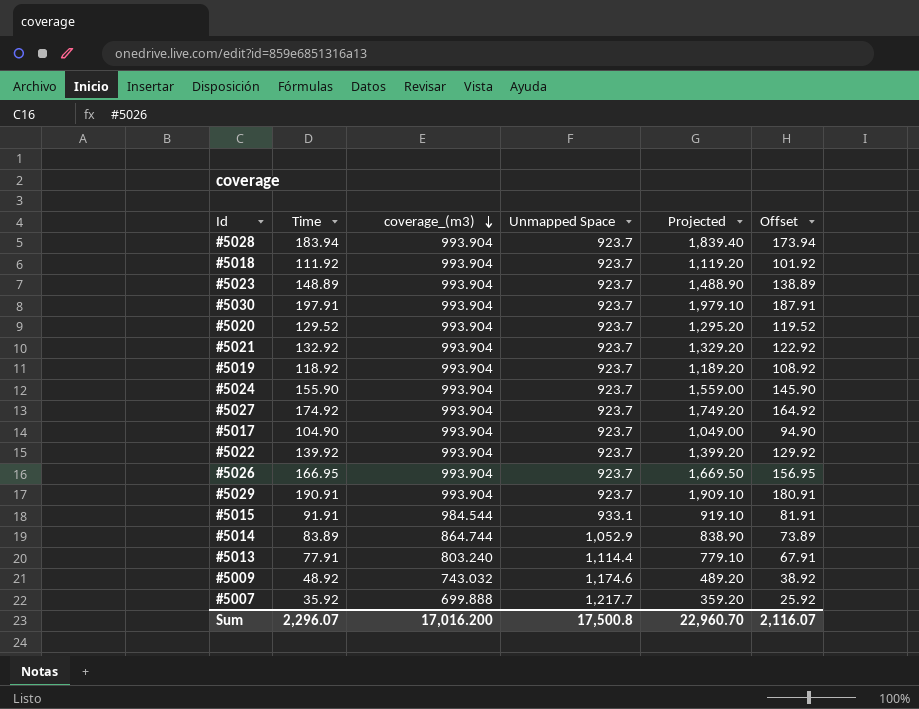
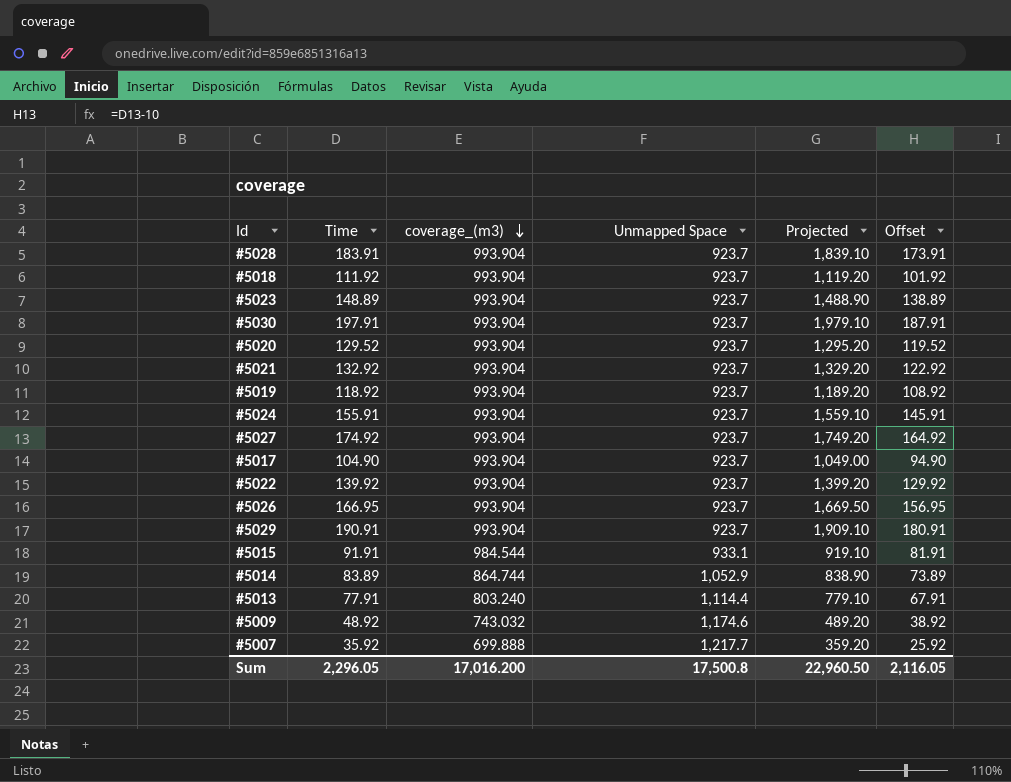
#5028 | Time: 183.94 -> 183.91
#5028 | Projected: 1,839.40 -> 1,839.10
#5028 | Offset: 173.94 -> 173.91
#5024 | Time: 155.90 -> 155.91
#5024 | Projected: 1,559.00 -> 1,559.10
#5024 | Offset: 145.90 -> 145.91
Sum | Time: 2,296.07 -> 2,296.05
Sum | Projected: 22,960.70 -> 22,960.50
Sum | Offset: 2,116.07 -> 2,116.05

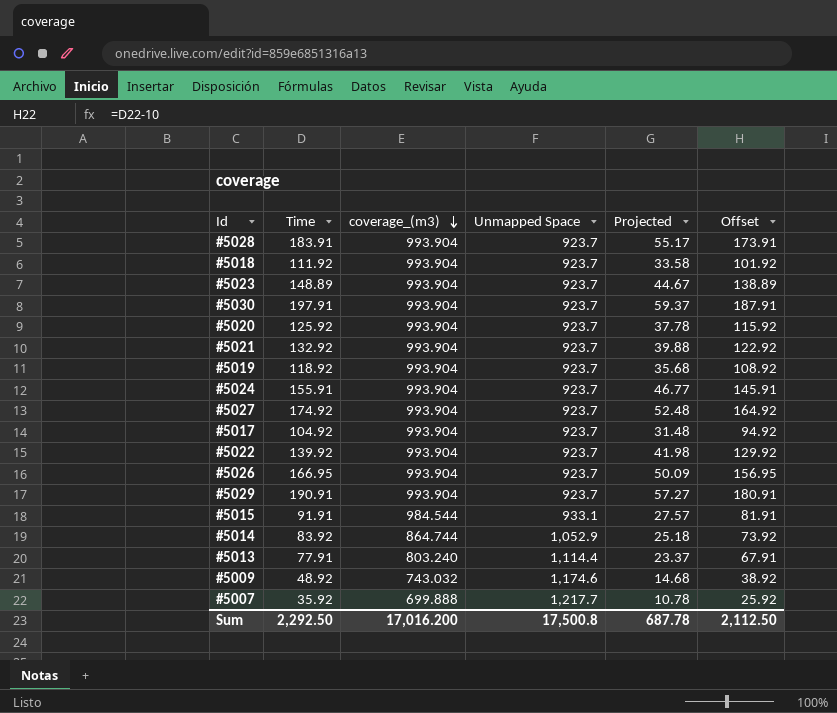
column Projected | formula: [Time] * 10 -> [Time] * 0.3
#5020 | Time: 129.52 -> 125.92
#5020 | Offset: 119.52 -> 115.92
#5017 | Time: 104.90 -> 104.92
#5017 | Offset: 94.90 -> 94.92
#5014 | Time: 83.89 -> 83.92
#5014 | Offset: 73.89 -> 73.92
Sum | Time: 2,296.05 -> 2,292.50
Sum | Projected: 22,960.50 -> 687.78
Sum | Offset: 2,116.05 -> 2,112.50

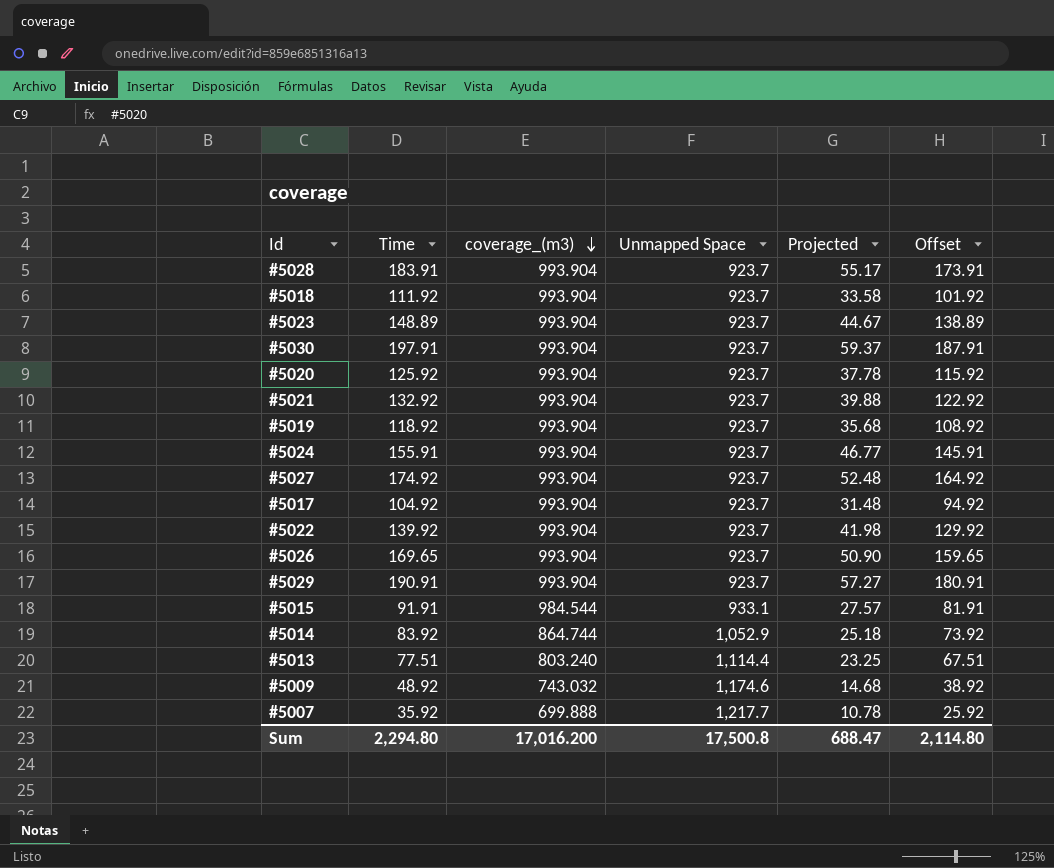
#5026 | Time: 166.95 -> 169.65
#5026 | Projected: 50.09 -> 50.90
#5026 | Offset: 156.95 -> 159.65
#5013 | Time: 77.91 -> 77.51
#5013 | Projected: 23.37 -> 23.25
#5013 | Offset: 67.91 -> 67.51
Sum | Time: 2,292.50 -> 2,294.80
Sum | Projected: 687.78 -> 688.47
Sum | Offset: 2,112.50 -> 2,114.80

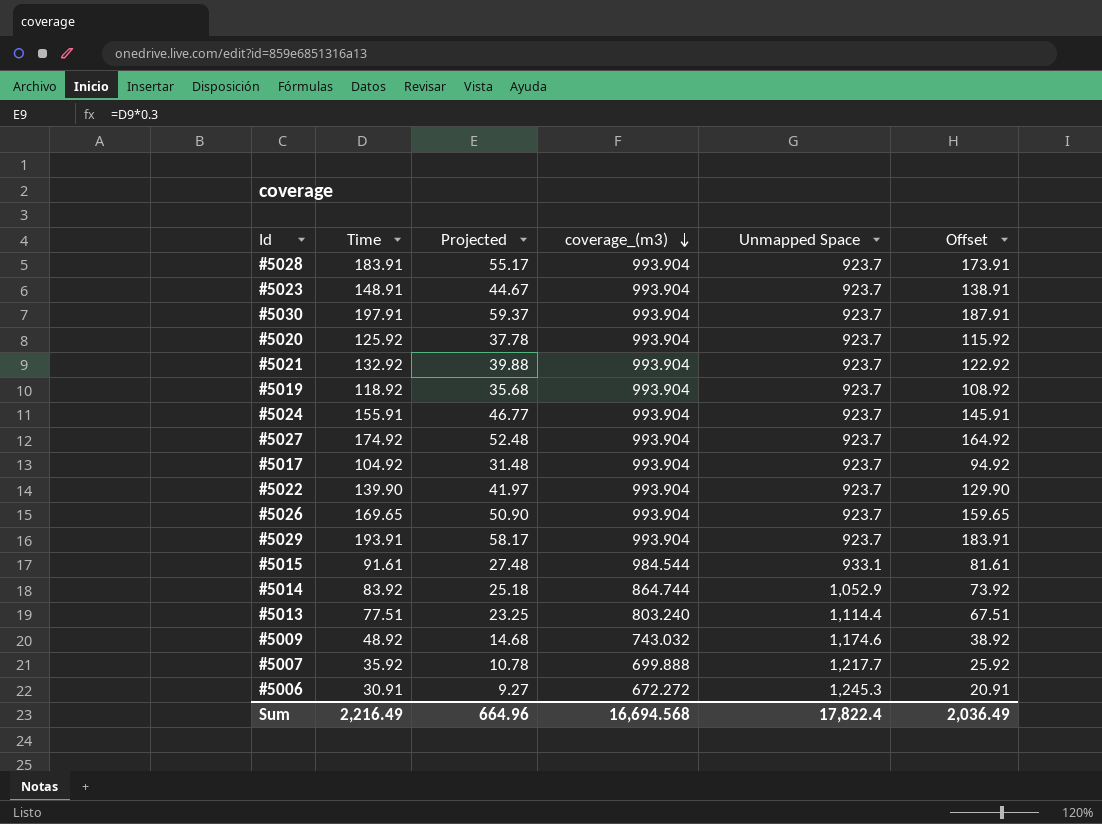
column Projected | position: 5 -> 3
row #5018: 111.92 | 993.904 | 923.7 | 33.58 | 101.92 -> none
#5023 | Time: 148.89 -> 148.91
#5023 | Offset: 138.89 -> 138.91
#5022 | Time: 139.92 -> 139.90
#5022 | Projected: 41.98 -> 41.97
#5022 | Offset: 129.92 -> 129.90
#5029 | Time: 190.91 -> 193.91
#5029 | Projected: 57.27 -> 58.17
#5029 | Offset: 180.91 -> 183.91
#5015 | Time: 91.91 -> 91.61
#5015 | Projected: 27.57 -> 27.48
#5015 | Offset: 81.91 -> 81.61
row #5006: none -> 30.91 | 9.27 | 672.272 | 1,245.3 | 20.91
Sum | Time: 2,294.80 -> 2,216.49
Sum | Projected: 688.47 -> 664.96
Sum | coverage_(m3): 17,016.200 -> 16,694.568
Sum | Unmapped Space: 17,500.8 -> 17,822.4
Sum | Offset: 2,114.80 -> 2,036.49

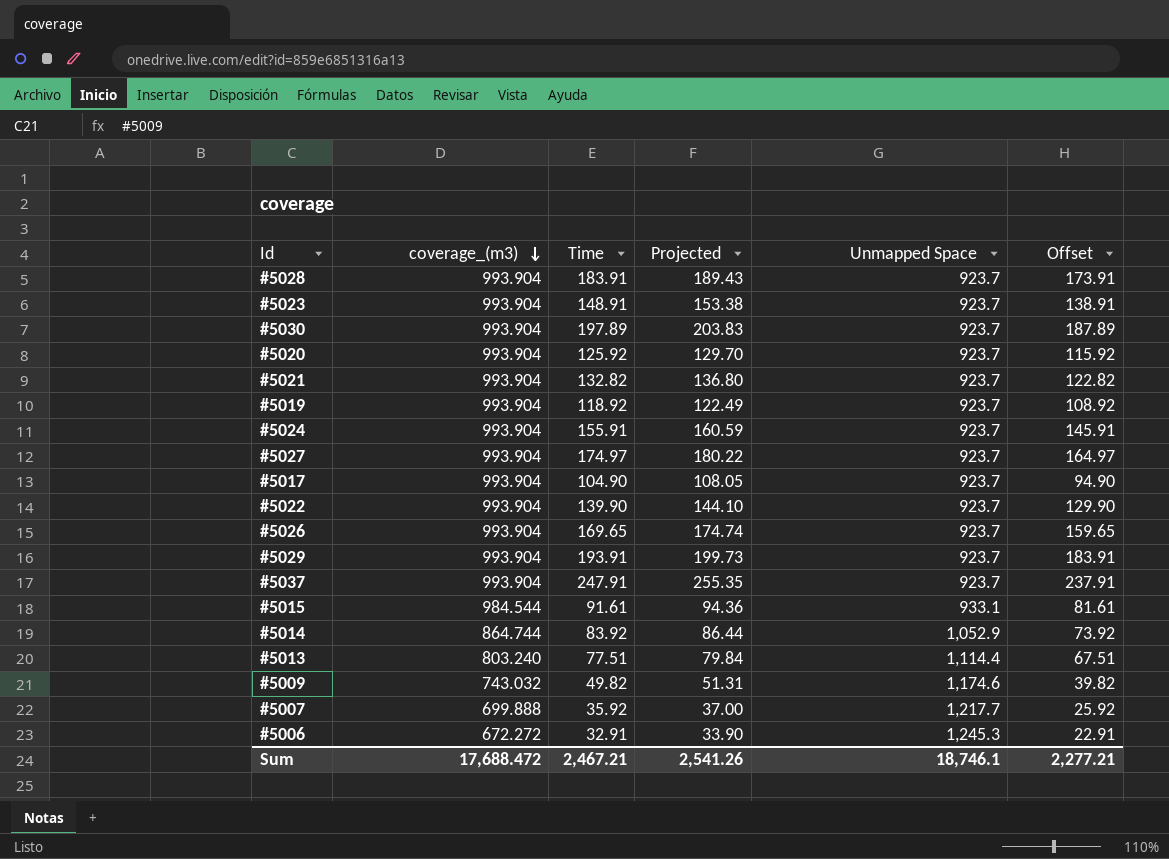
column coverage_(m3) | position: 4 -> 2
column Projected | formula: [Time] * 0.3 -> [Time] * 1.03
#5030 | Time: 197.91 -> 197.89
#5030 | Offset: 187.91 -> 187.89
#5021 | Time: 132.92 -> 132.82
#5021 | Offset: 122.92 -> 122.82
#5027 | Time: 174.92 -> 174.97
#5027 | Offset: 164.92 -> 164.97
#5017 | Time: 104.92 -> 104.90
#5017 | Offset: 94.92 -> 94.90
row #5037: none -> 993.904 | 247.91 | 255.35 | 923.7 | 237.91
#5009 | Time: 48.92 -> 49.82
#5009 | Offset: 38.92 -> 39.82
#5006 | Time: 30.91 -> 32.91
#5006 | Offset: 20.91 -> 22.91
Sum | coverage_(m3): 16,694.568 -> 17,688.472
Sum | Time: 2,216.49 -> 2,467.21
Sum | Projected: 664.96 -> 2,541.26
Sum | Unmapped Space: 17,822.4 -> 18,746.1
Sum | Offset: 2,036.49 -> 2,277.21

